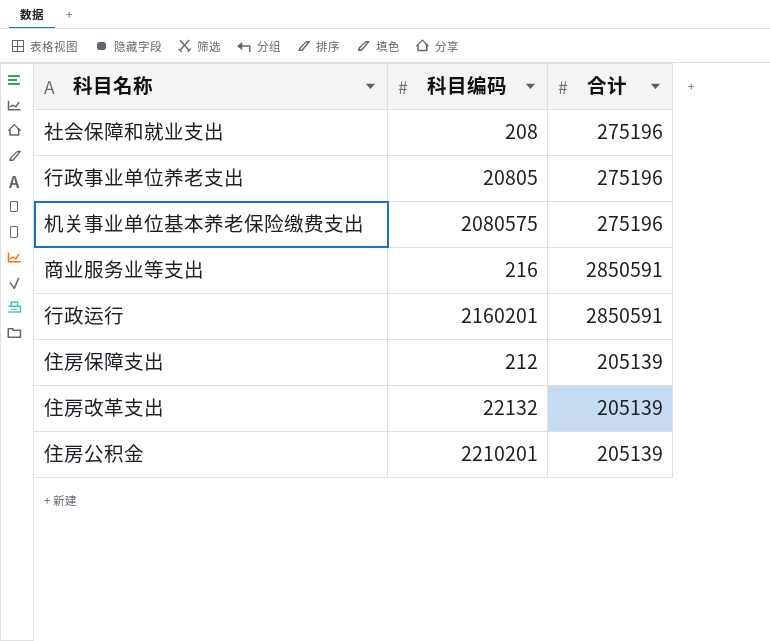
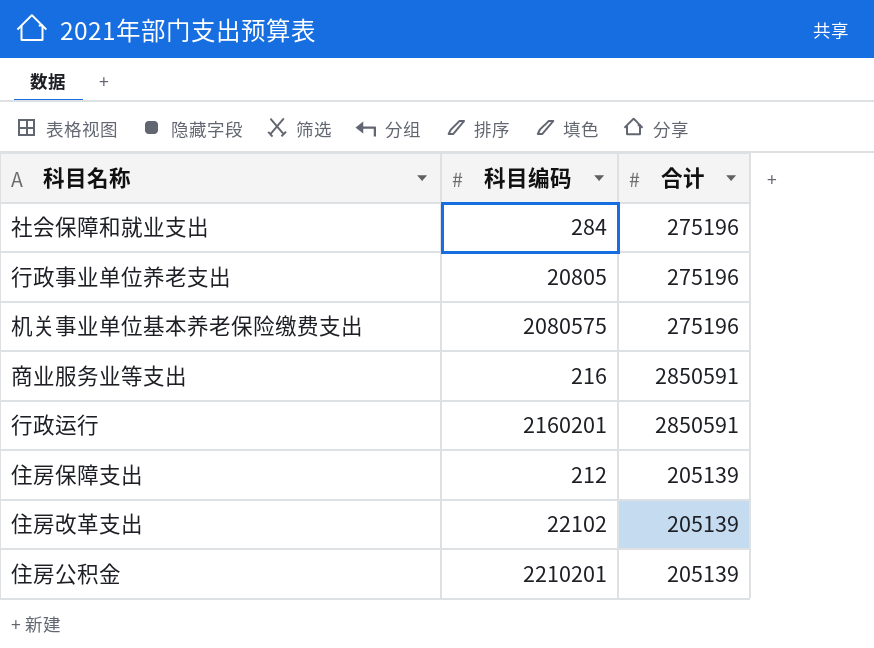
社会保障和就业支出 | 科目编码: 208 -> 284
住房改革支出 | 科目编码: 22132 -> 22102

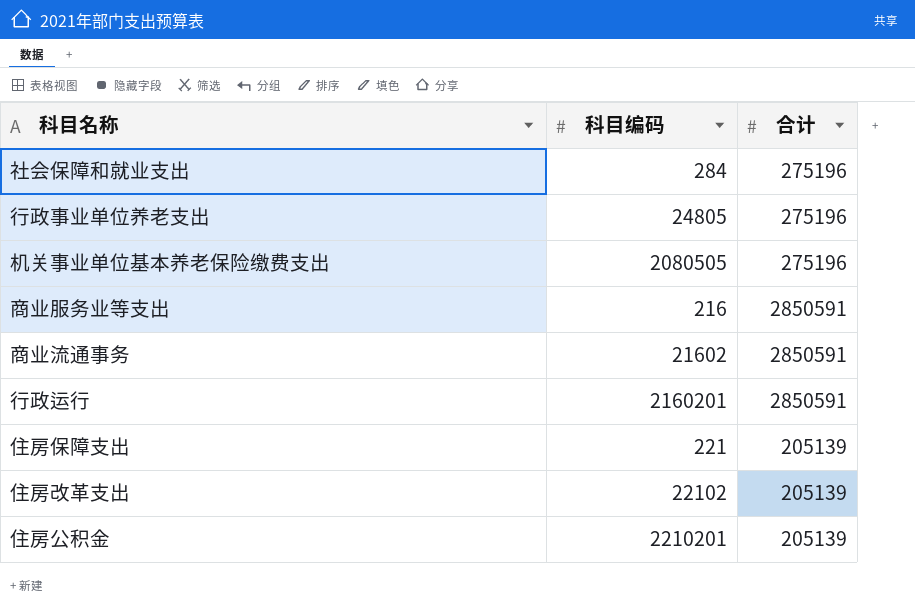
行政事业单位养老支出 | 科目编码: 20805 -> 24805
机关事业单位基本养老保险缴费支出 | 科目编码: 2080575 -> 2080505
row 商业流通事务: none -> 21602 | 2850591
住房保障支出 | 科目编码: 212 -> 221

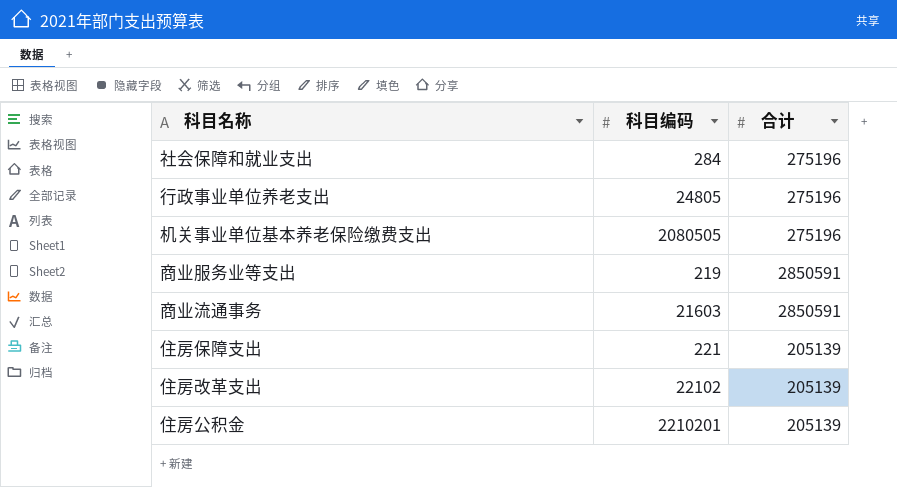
row 行政运行: 2160201 | 2850591 -> none
商业服务业等支出 | 科目编码: 216 -> 219
商业流通事务 | 科目编码: 21602 -> 21603

